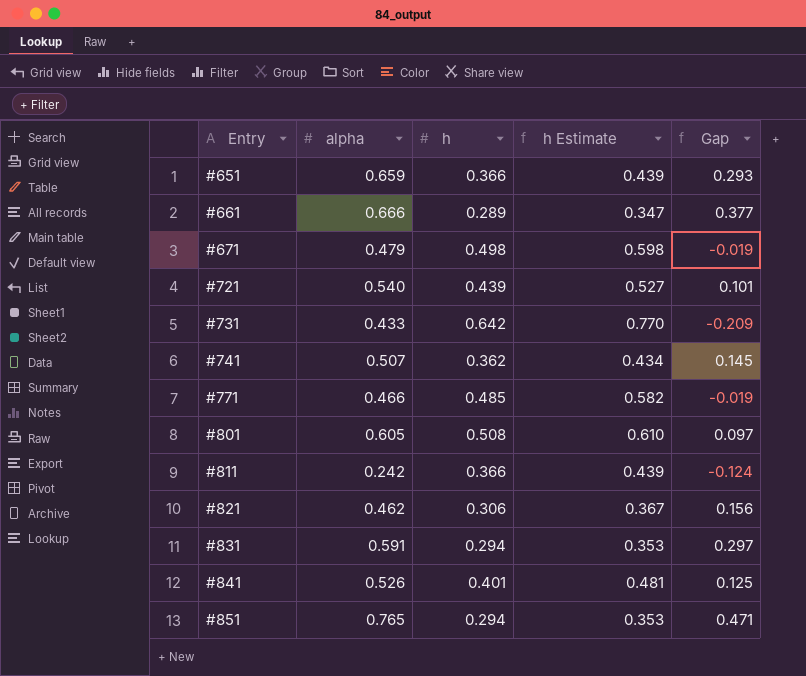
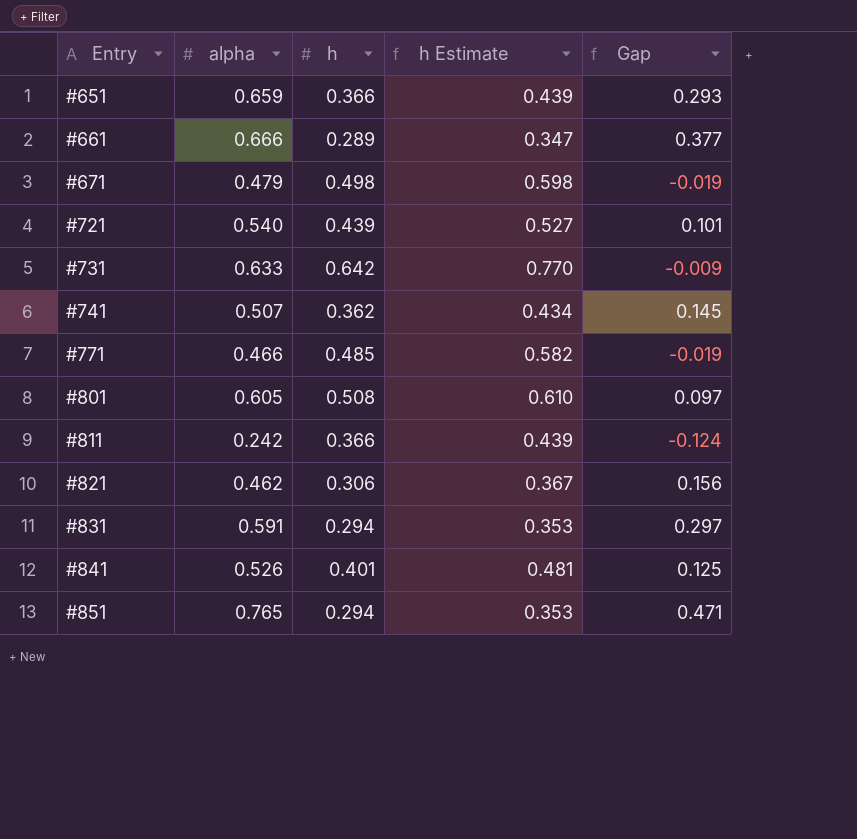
#731 | alpha: 0.433 -> 0.633
#731 | Gap: -0.209 -> -0.009

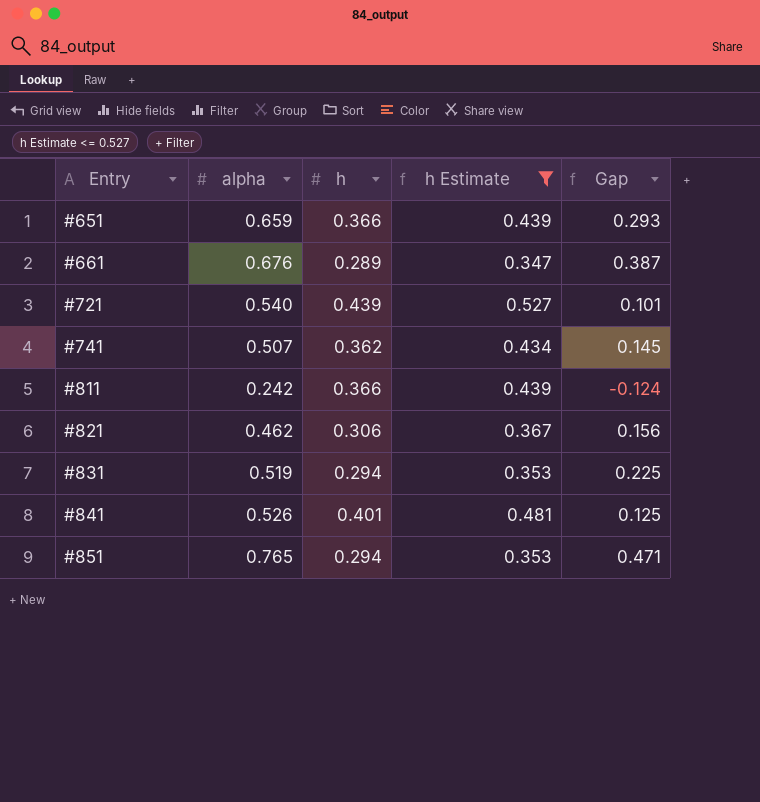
filter: none -> h Estimate <= 0.527
#661 | alpha: 0.666 -> 0.676
#661 | Gap: 0.377 -> 0.387
#831 | alpha: 0.591 -> 0.519
#831 | Gap: 0.297 -> 0.225

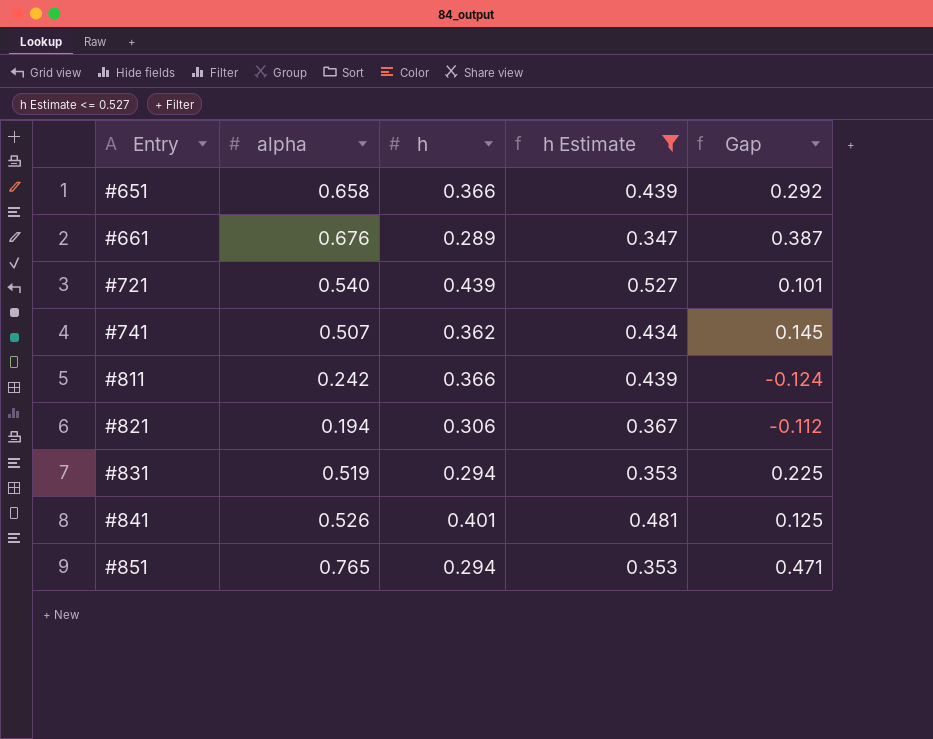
#651 | alpha: 0.659 -> 0.658
#651 | Gap: 0.293 -> 0.292
#821 | alpha: 0.462 -> 0.194
#821 | Gap: 0.156 -> -0.112

